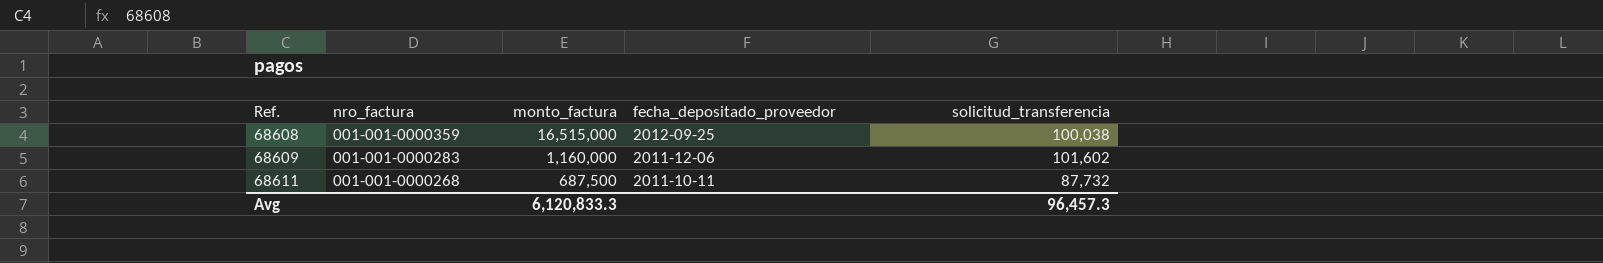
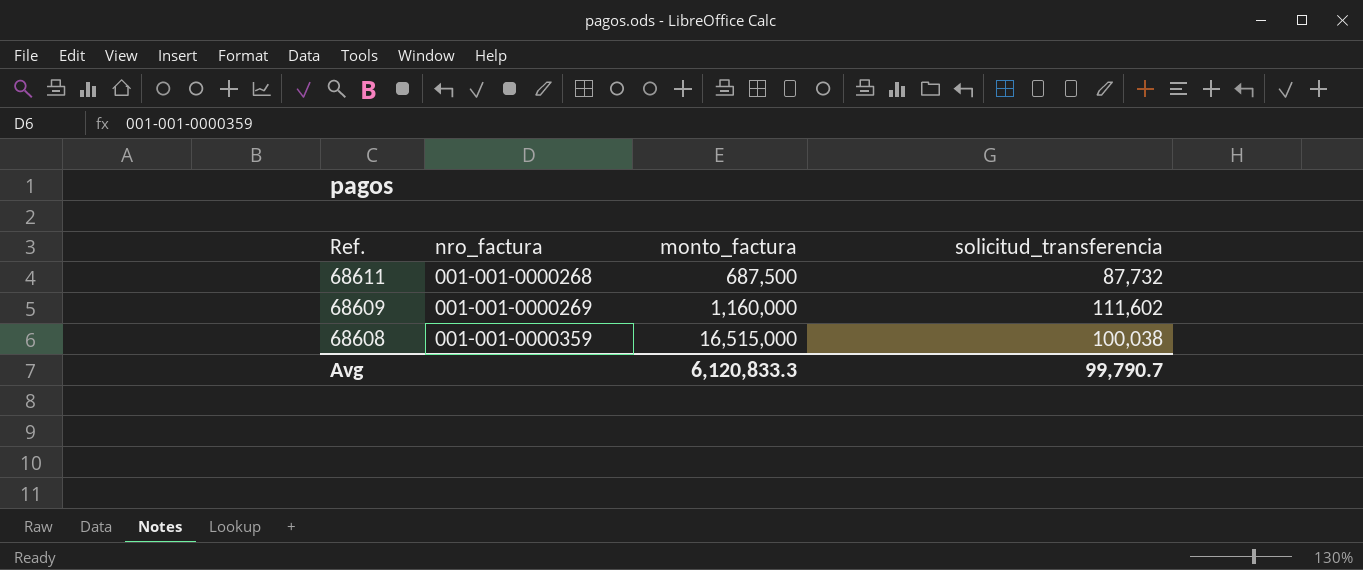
row order: Ref. ascending -> Ref. descending
column fecha_depositado_proveedor | position: 4 -> none
68609 | nro_factura: 001-001-0000283 -> 001-001-0000269
68609 | solicitud_transferencia: 101,602 -> 111,602
Avg | solicitud_transferencia: 96,457.3 -> 99,790.7

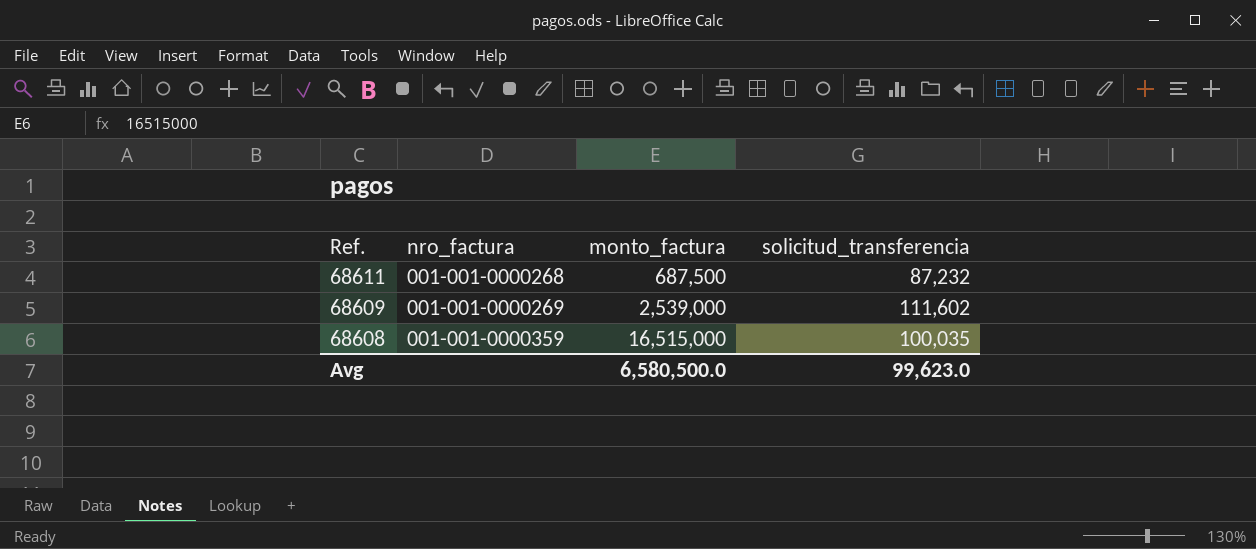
68611 | solicitud_transferencia: 87,732 -> 87,232
68609 | monto_factura: 1,160,000 -> 2,539,000
68608 | solicitud_transferencia: 100,038 -> 100,035
Avg | monto_factura: 6,120,833.3 -> 6,580,500.0
Avg | solicitud_transferencia: 99,790.7 -> 99,623.0

